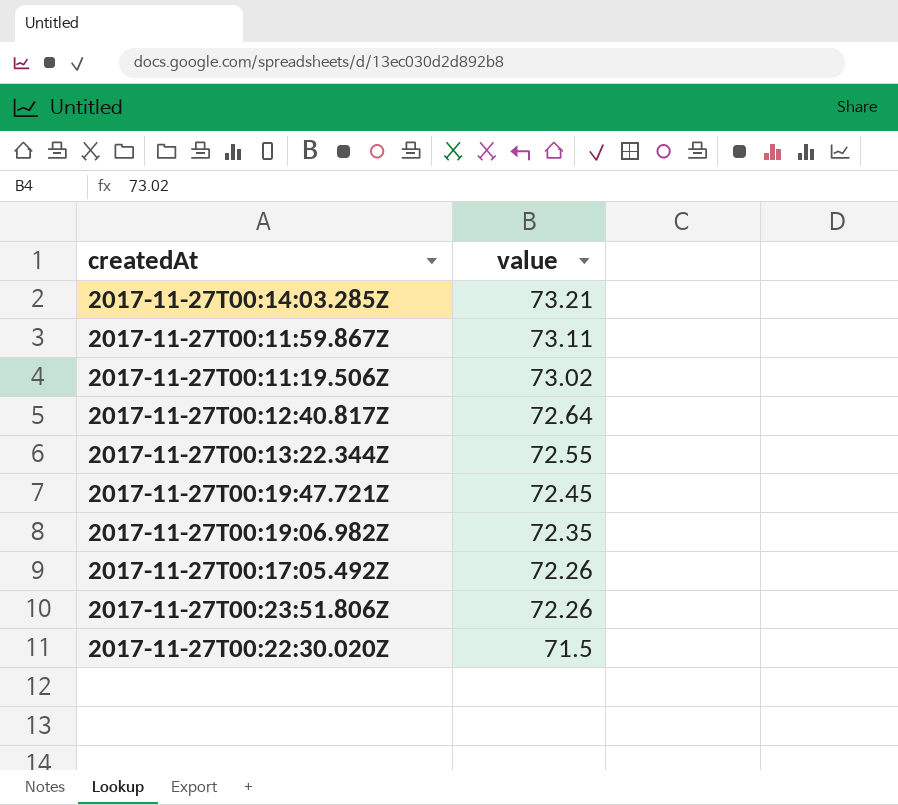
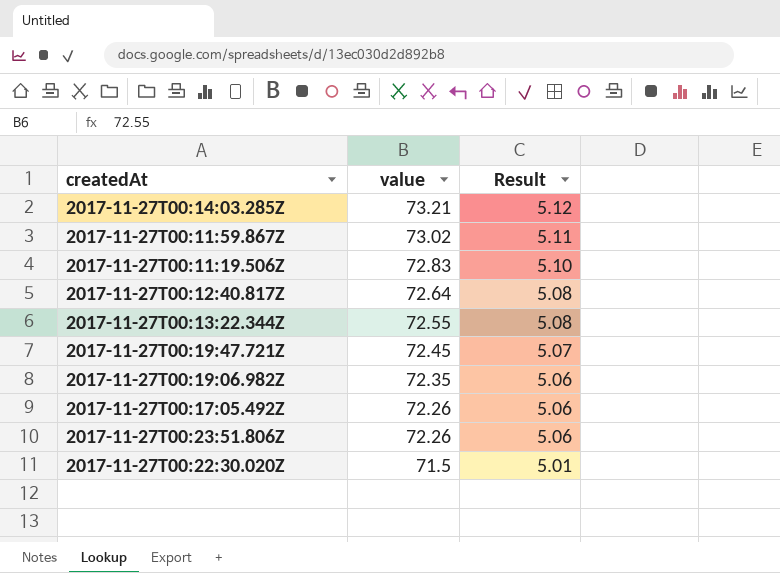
column Result | formula: none -> [value] * 0.07
2017-11-27T00:11:59.867Z | value: 73.11 -> 73.02
2017-11-27T00:11:19.506Z | value: 73.02 -> 72.83

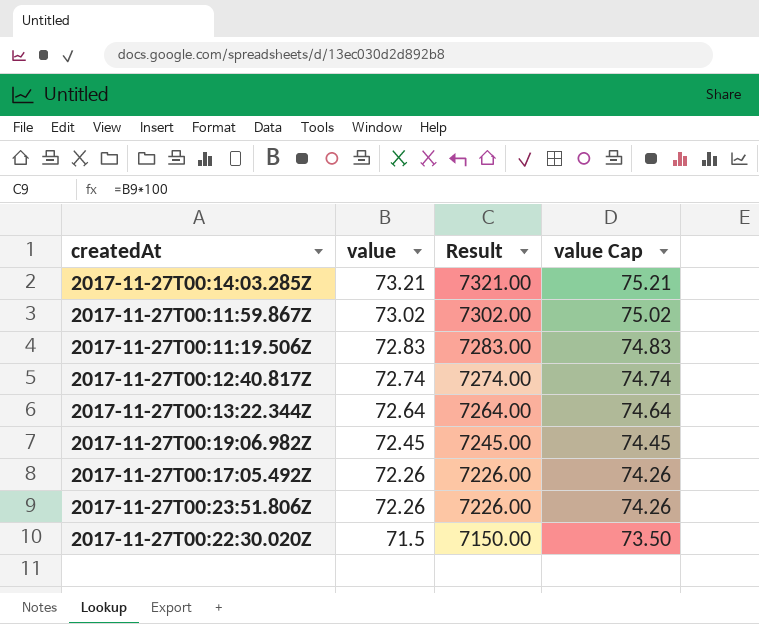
column Result | formula: [value] * 0.07 -> [value] * 100
column value Cap | formula: none -> [value] + 2
row 2017-11-27T00:19:47.721Z: 72.45 | 5.07 -> none
2017-11-27T00:12:40.817Z | value: 72.64 -> 72.74
2017-11-27T00:13:22.344Z | value: 72.55 -> 72.64
2017-11-27T00:19:06.982Z | value: 72.35 -> 72.45

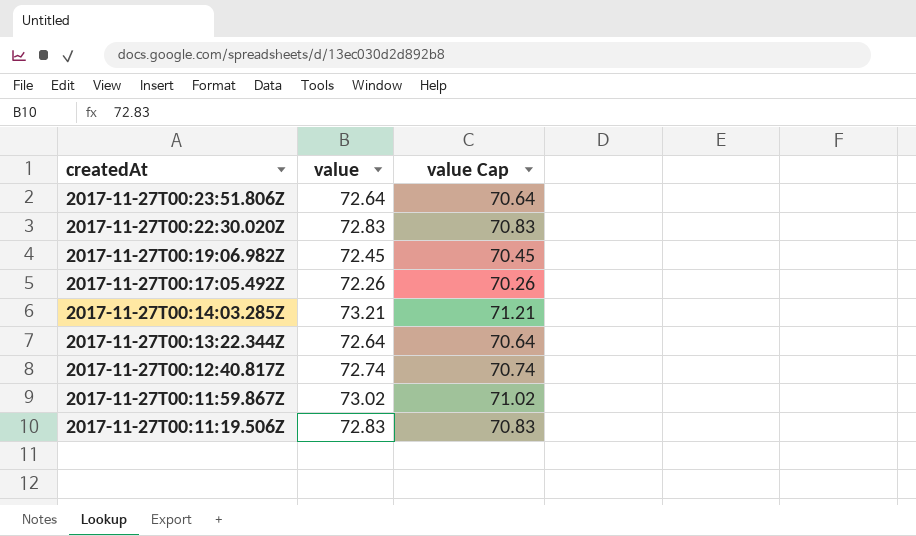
row order: value descending -> createdAt descending
column Result | formula: [value] * 100 -> none
column value Cap | formula: [value] + 2 -> [value] - 2
2017-11-27T00:23:51.806Z | value: 72.26 -> 72.64
2017-11-27T00:22:30.020Z | value: 71.5 -> 72.83

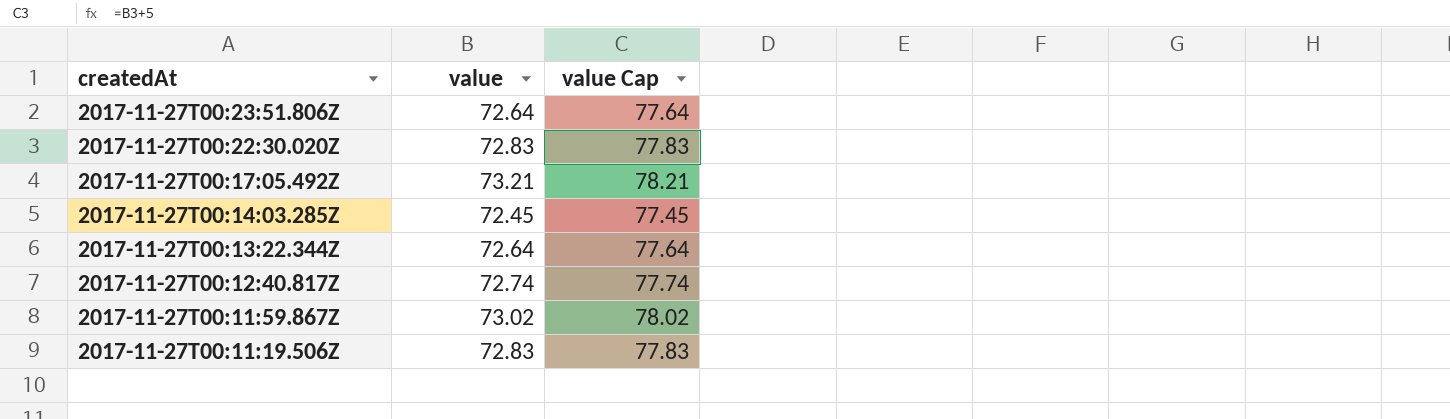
column value Cap | formula: [value] - 2 -> [value] + 5
row 2017-11-27T00:19:06.982Z: 72.45 | 70.45 -> none
2017-11-27T00:17:05.492Z | value: 72.26 -> 73.21
2017-11-27T00:14:03.285Z | value: 73.21 -> 72.45

